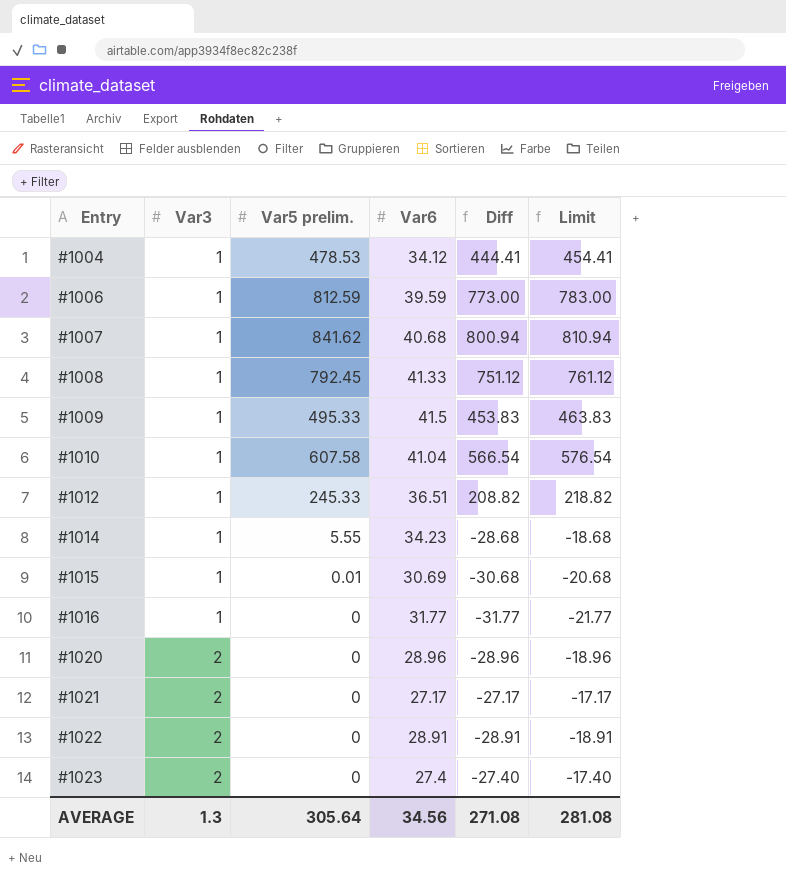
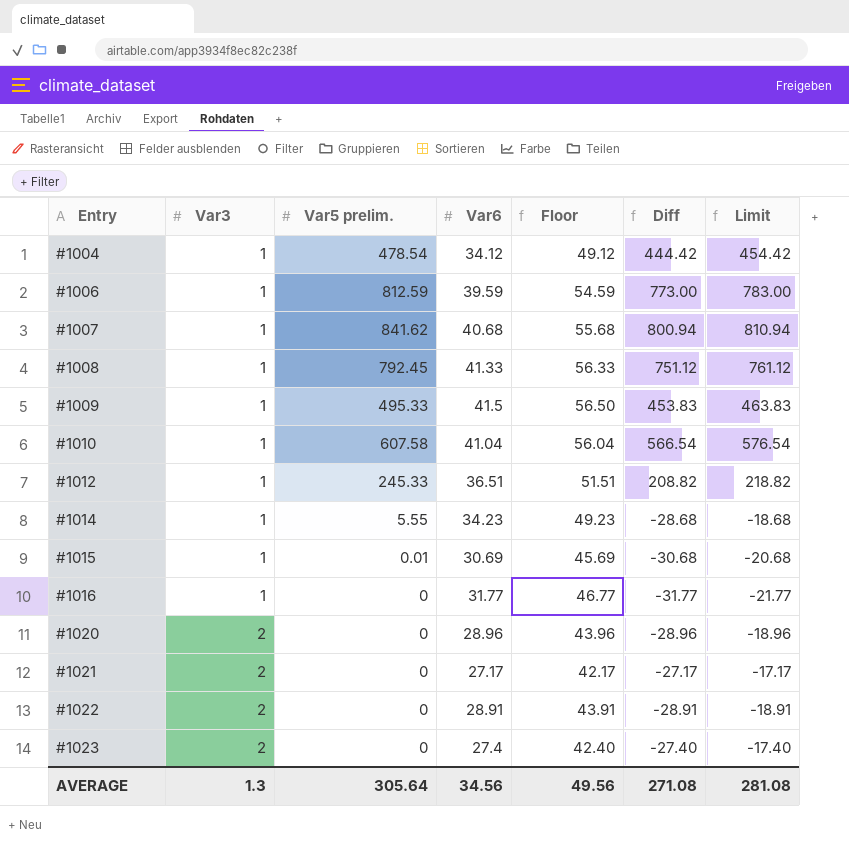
column Floor | formula: none -> [Var6] + 15
#1004 | Var5 prelim.: 478.53 -> 478.54
#1004 | Diff: 444.41 -> 444.42
#1004 | Limit: 454.41 -> 454.42

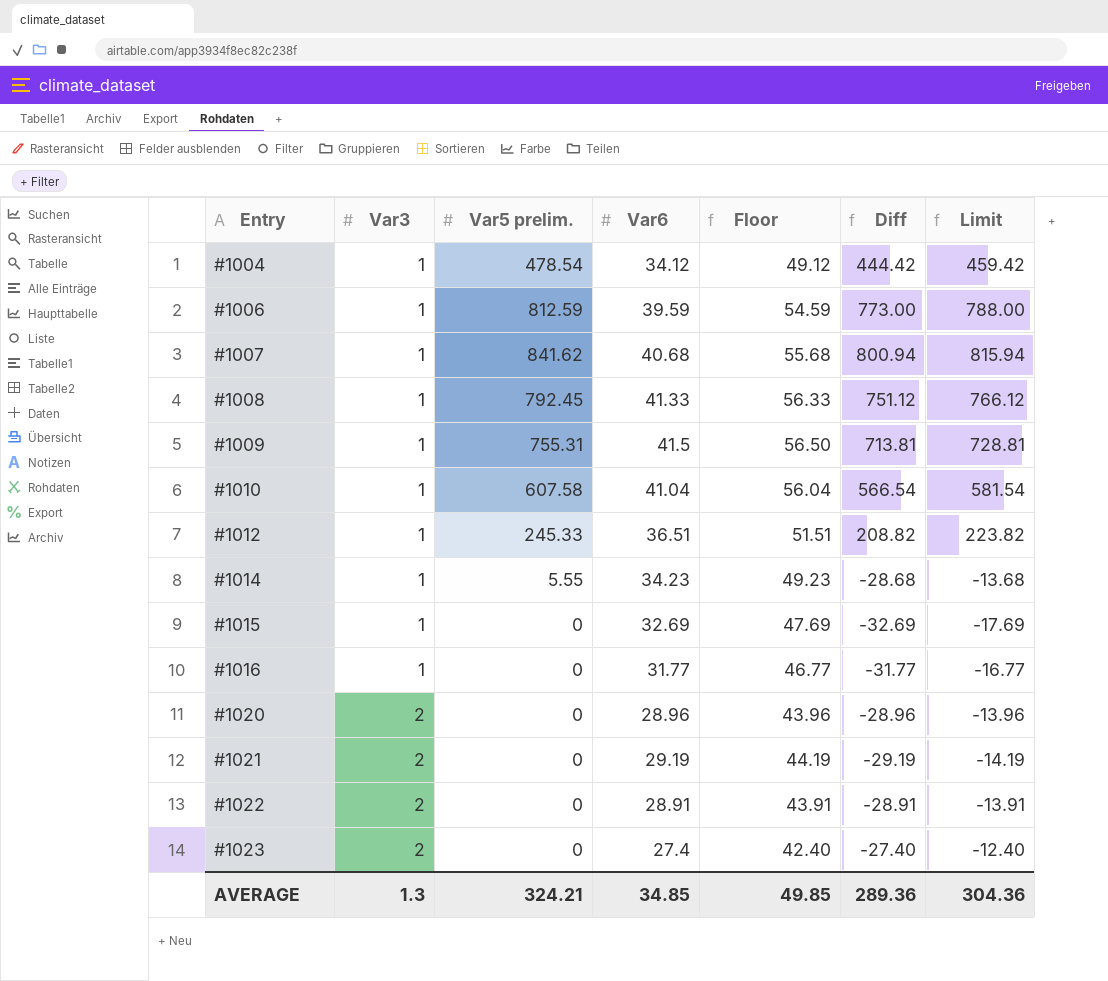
column Limit | formula: [Diff] + 10 -> [Diff] + 15
#1009 | Var5 prelim.: 495.33 -> 755.31
#1009 | Diff: 453.83 -> 713.81
#1015 | Var5 prelim.: 0.01 -> 0
#1015 | Var6: 30.69 -> 32.69
#1015 | Floor: 45.69 -> 47.69
#1015 | Diff: -30.68 -> -32.69
#1021 | Var6: 27.17 -> 29.19
#1021 | Floor: 42.17 -> 44.19
#1021 | Diff: -27.17 -> -29.19
AVERAGE | Var5 prelim.: 305.64 -> 324.21
AVERAGE | Var6: 34.56 -> 34.85
AVERAGE | Floor: 49.56 -> 49.85
AVERAGE | Diff: 271.08 -> 289.36
AVERAGE | Limit: 281.08 -> 304.36

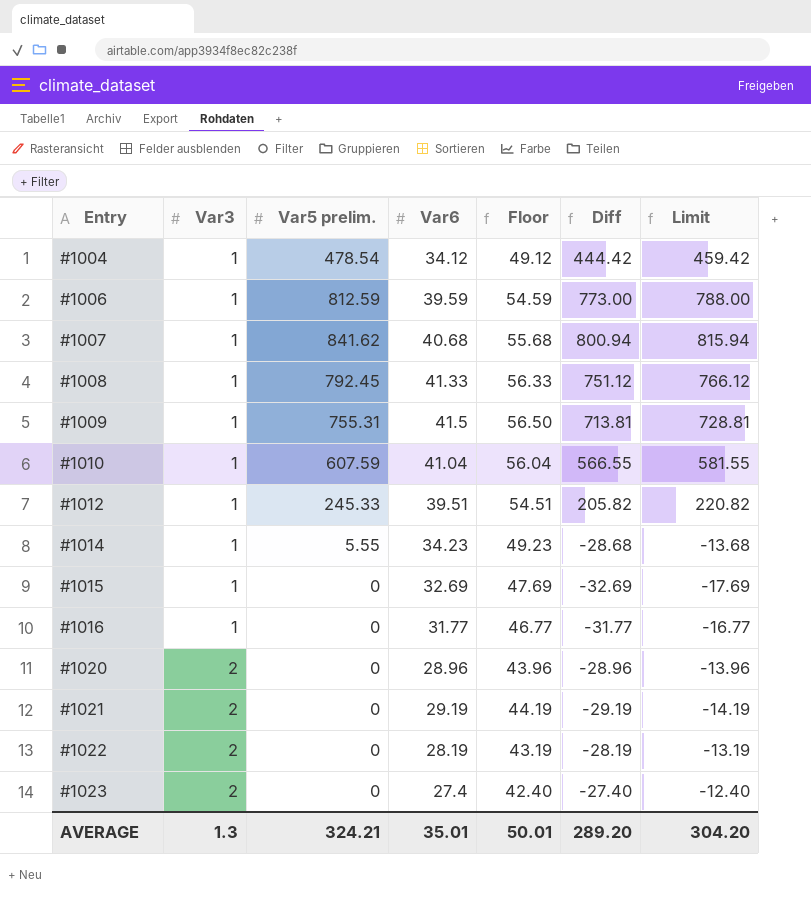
#1010 | Var5 prelim.: 607.58 -> 607.59
#1010 | Diff: 566.54 -> 566.55
#1010 | Limit: 581.54 -> 581.55
#1012 | Var6: 36.51 -> 39.51
#1012 | Floor: 51.51 -> 54.51
#1012 | Diff: 208.82 -> 205.82
#1012 | Limit: 223.82 -> 220.82
#1022 | Var6: 28.91 -> 28.19
#1022 | Floor: 43.91 -> 43.19
#1022 | Diff: -28.91 -> -28.19
#1022 | Limit: -13.91 -> -13.19
AVERAGE | Var6: 34.85 -> 35.01
AVERAGE | Floor: 49.85 -> 50.01
AVERAGE | Diff: 289.36 -> 289.20
AVERAGE | Limit: 304.36 -> 304.20

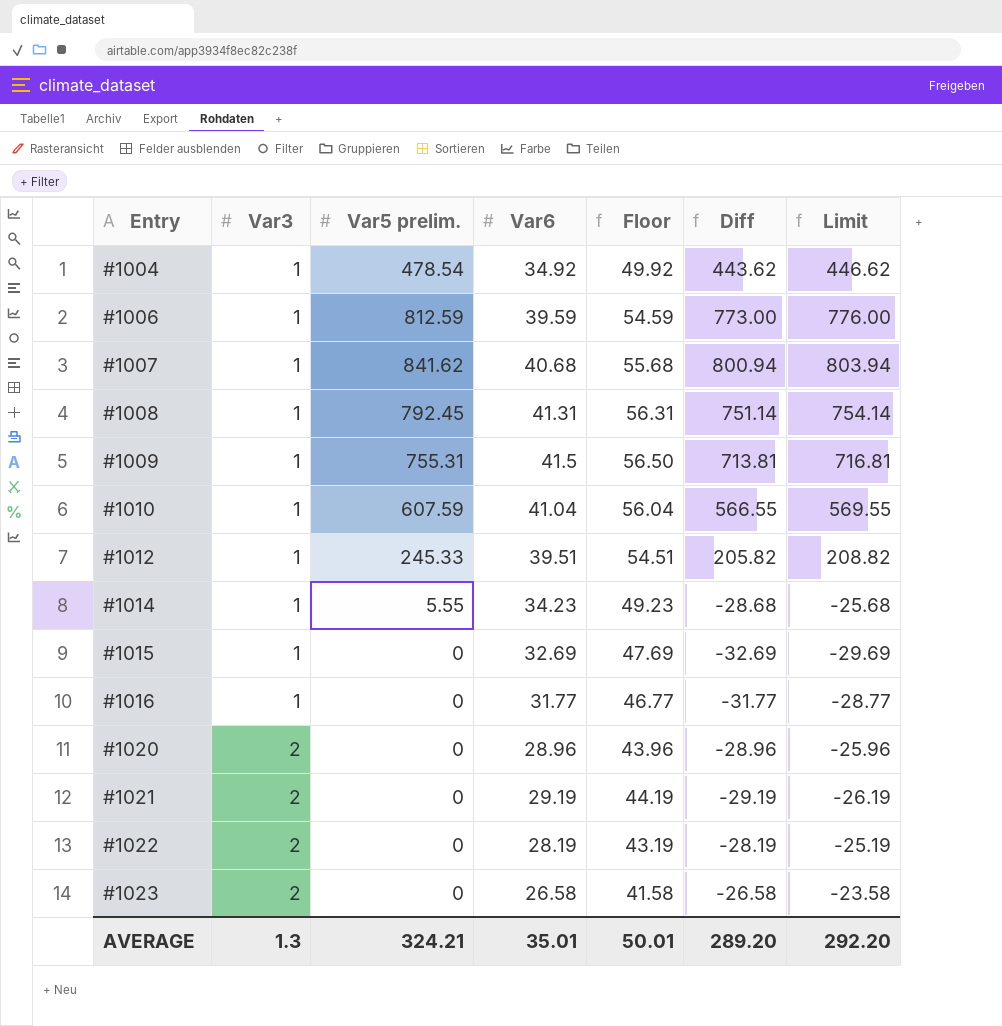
column Limit | formula: [Diff] + 15 -> [Diff] + 3
#1004 | Var6: 34.12 -> 34.92
#1004 | Floor: 49.12 -> 49.92
#1004 | Diff: 444.42 -> 443.62
#1008 | Var6: 41.33 -> 41.31
#1008 | Floor: 56.33 -> 56.31
#1008 | Diff: 751.12 -> 751.14
#1023 | Var6: 27.4 -> 26.58
#1023 | Floor: 42.40 -> 41.58
#1023 | Diff: -27.40 -> -26.58
AVERAGE | Limit: 304.20 -> 292.20

